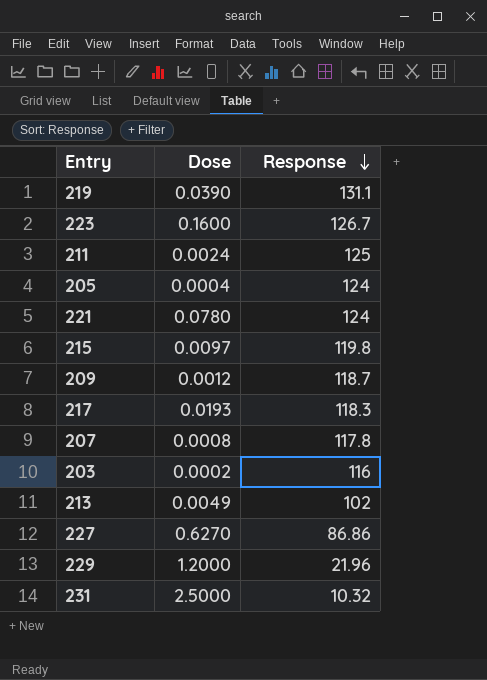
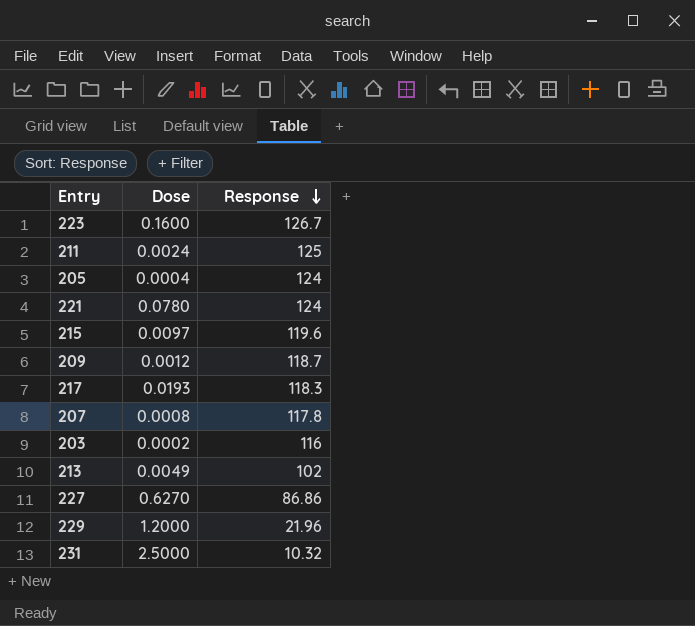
row 219: 0.0390 | 131.1 -> none
215 | Response: 119.8 -> 119.6

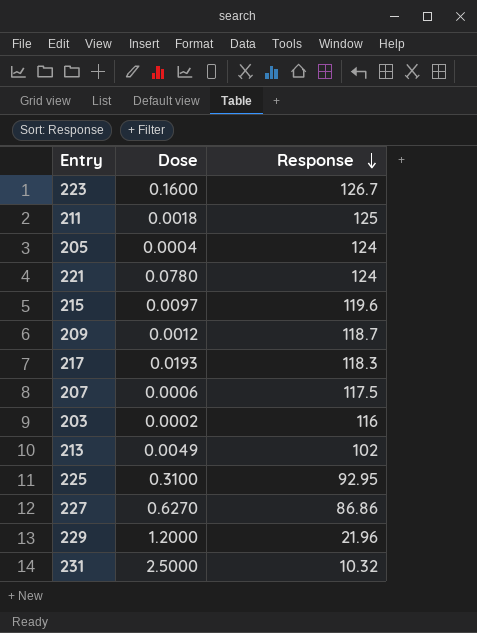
211 | Dose: 0.0024 -> 0.0018
207 | Dose: 0.0008 -> 0.0006
207 | Response: 117.8 -> 117.5
row 225: none -> 0.3100 | 92.95

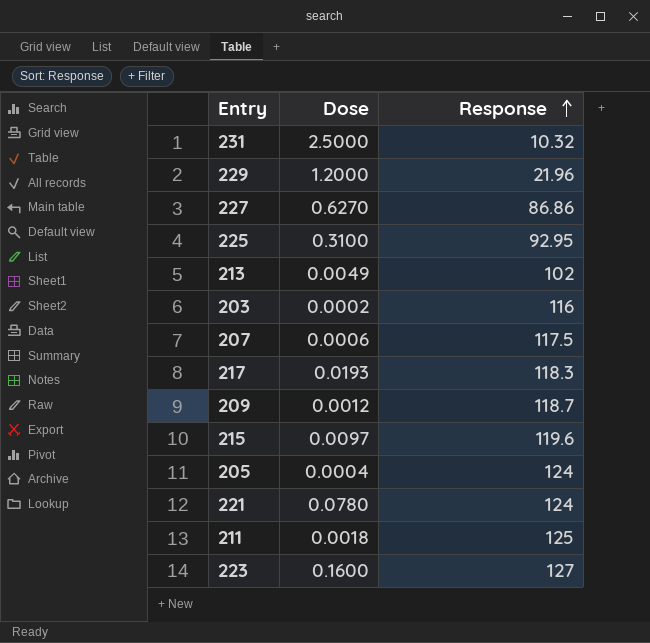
row order: Response descending -> Response ascending
223 | Response: 126.7 -> 127

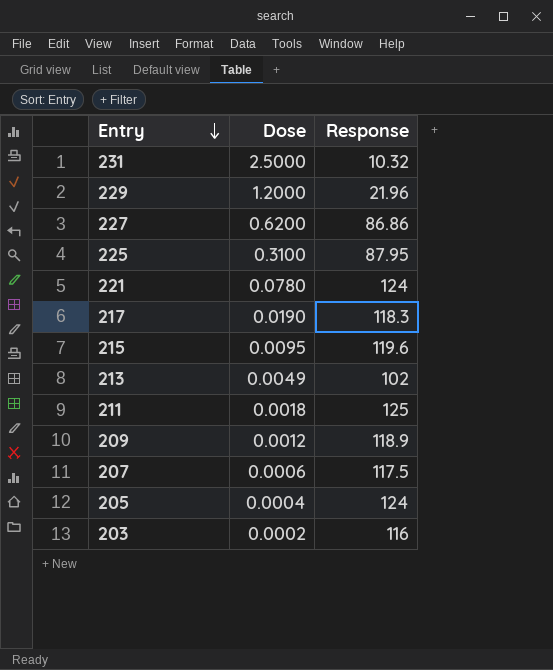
row order: Response ascending -> Entry descending
row 223: 0.1600 | 127 -> none
227 | Dose: 0.6270 -> 0.6200
225 | Response: 92.95 -> 87.95
217 | Dose: 0.0193 -> 0.0190
215 | Dose: 0.0097 -> 0.0095
209 | Response: 118.7 -> 118.9

